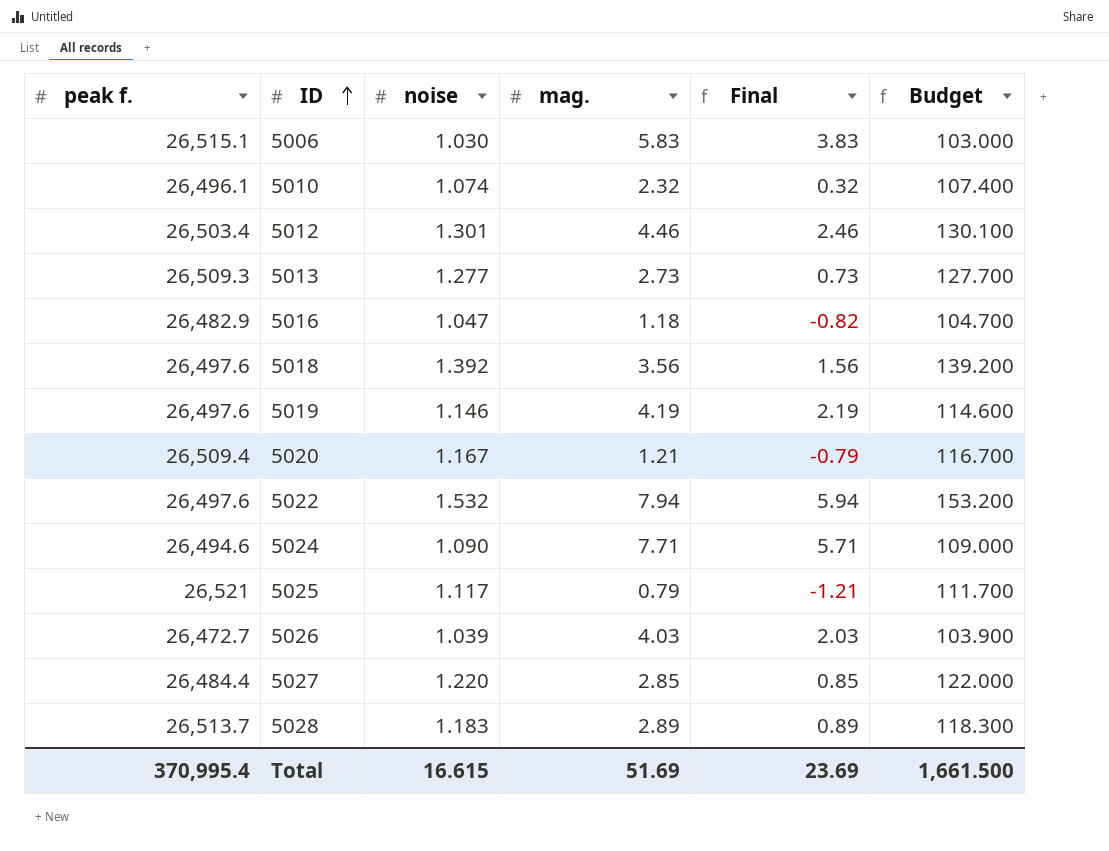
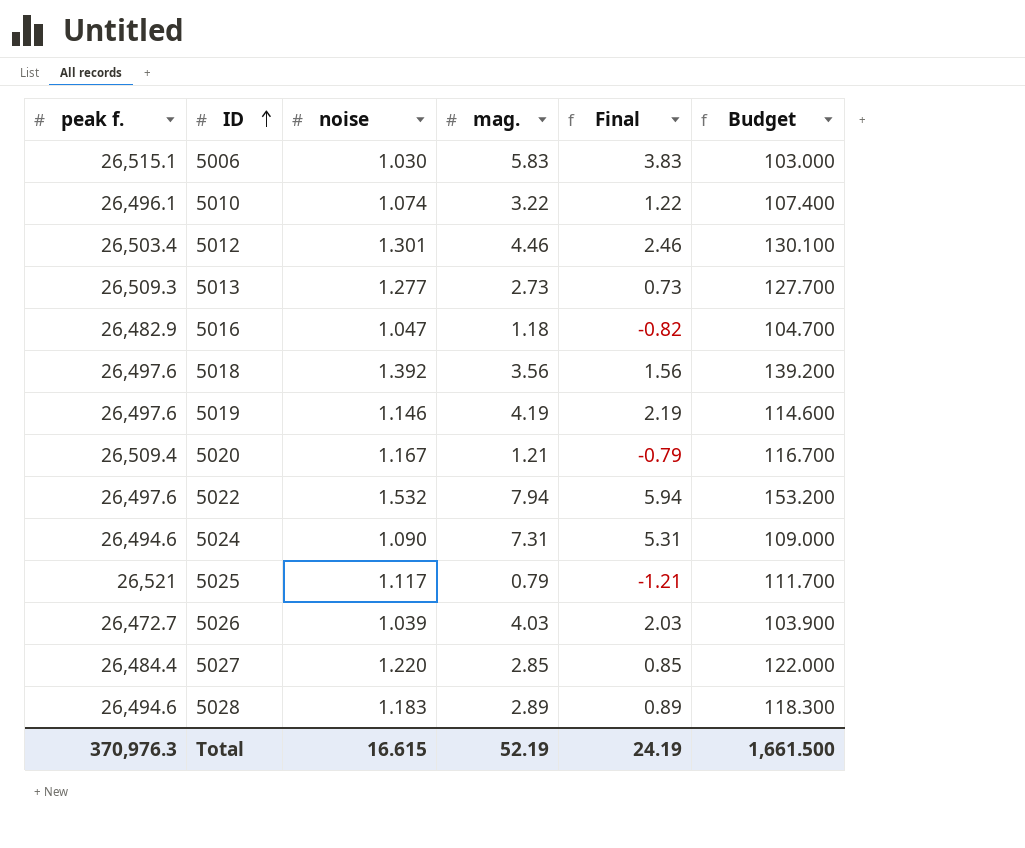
5010 | mag.: 2.32 -> 3.22
5010 | Final: 0.32 -> 1.22
5024 | mag.: 7.71 -> 7.31
5024 | Final: 5.71 -> 5.31
5028 | peak f.: 26,513.7 -> 26,494.6
Total | peak f.: 370,995.4 -> 370,976.3
Total | mag.: 51.69 -> 52.19
Total | Final: 23.69 -> 24.19

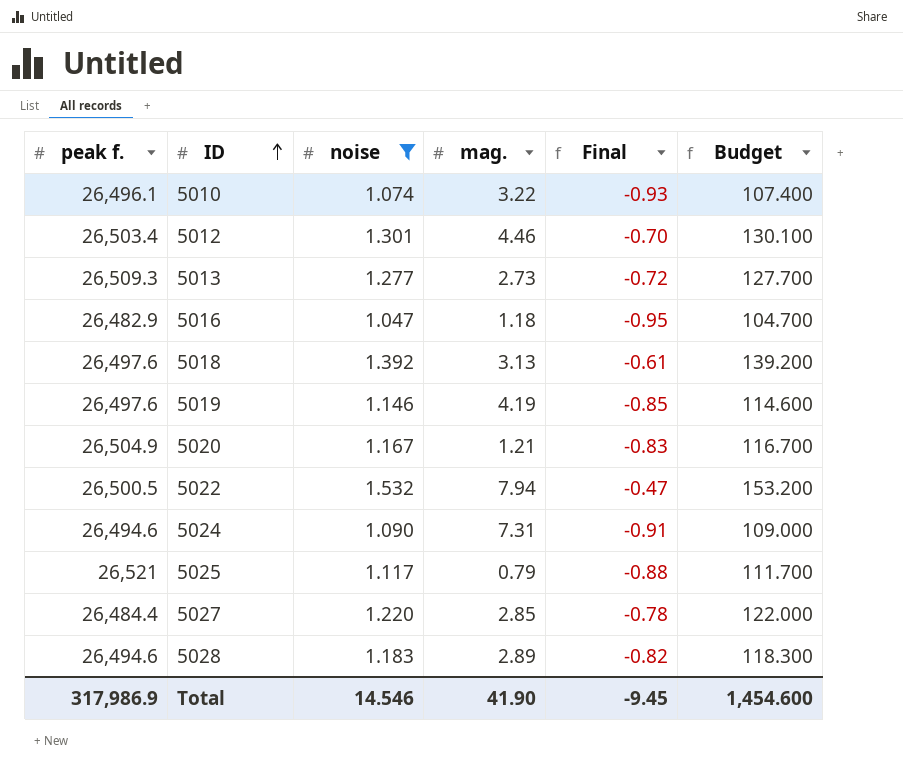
filter: none -> noise >= 1.047
column Final | formula: [mag.] - 2 -> [noise] - 2
5018 | mag.: 3.56 -> 3.13
5020 | peak f.: 26,509.4 -> 26,504.9
5022 | peak f.: 26,497.6 -> 26,500.5
Total | peak f.: 370,976.3 -> 317,986.9
Total | noise: 16.615 -> 14.546
Total | mag.: 52.19 -> 41.90
Total | Final: 24.19 -> -9.45
Total | Budget: 1,661.500 -> 1,454.600

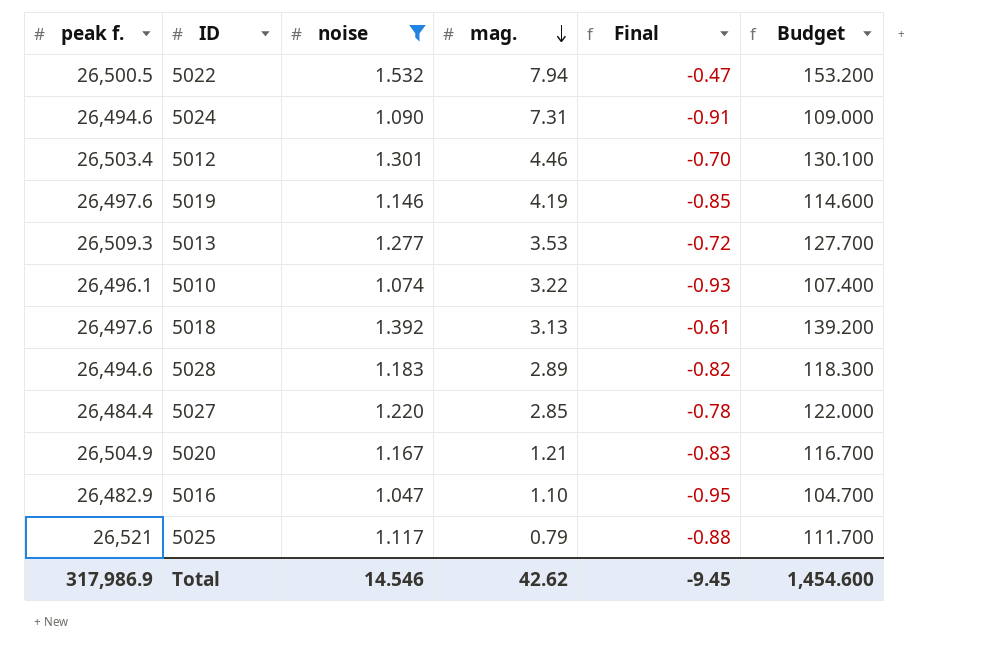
row order: ID ascending -> mag. descending
5013 | mag.: 2.73 -> 3.53
5016 | mag.: 1.18 -> 1.10
Total | mag.: 41.90 -> 42.62

